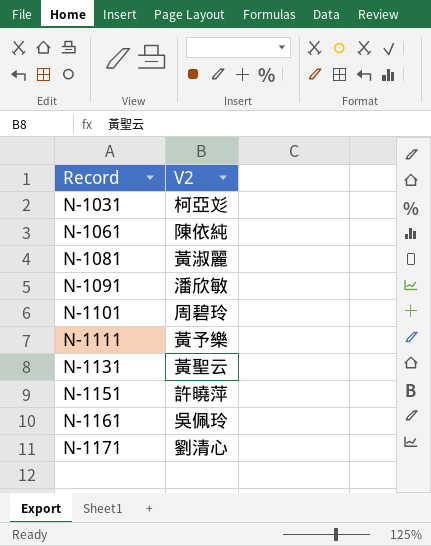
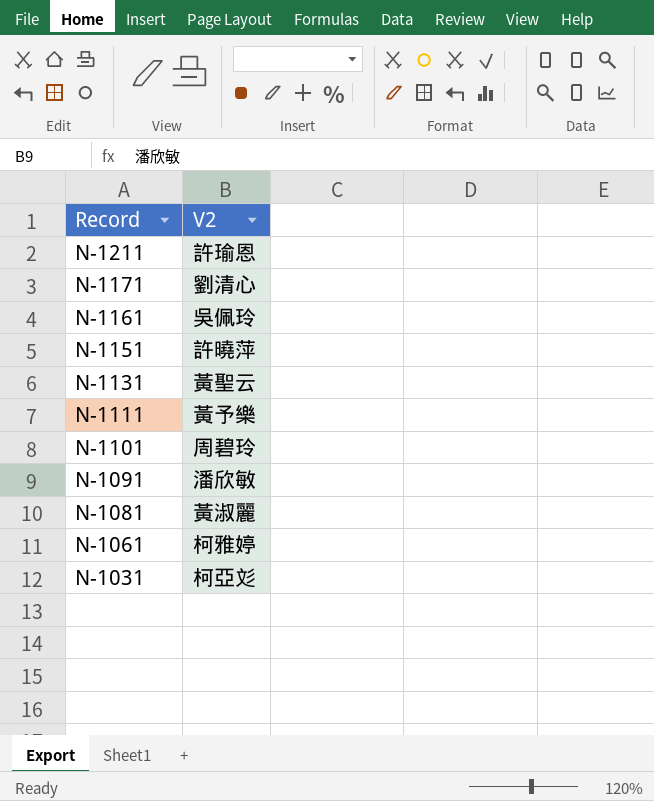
row order: Record ascending -> Record descending
row N-1211: none -> 許瑜恩
N-1061 | V2: 陳依純 -> 柯雅婷

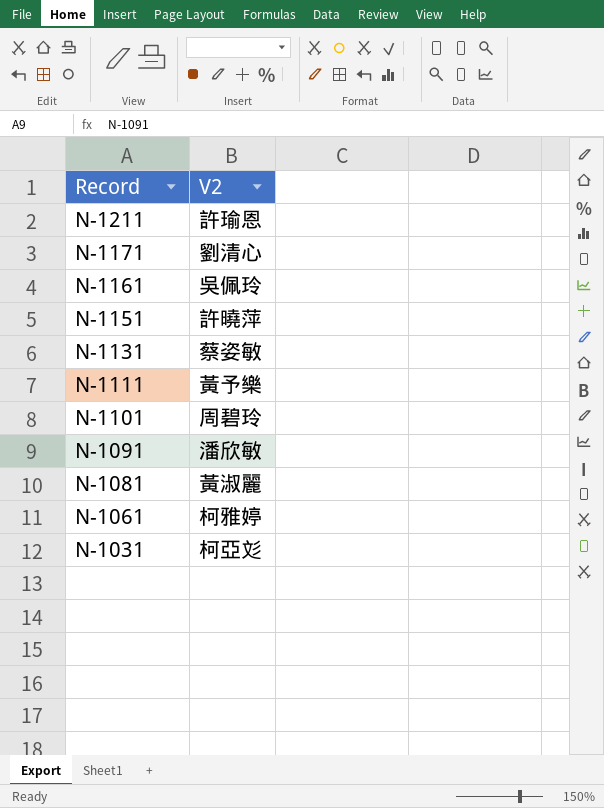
N-1131 | V2: 黃聖云 -> 蔡姿敏

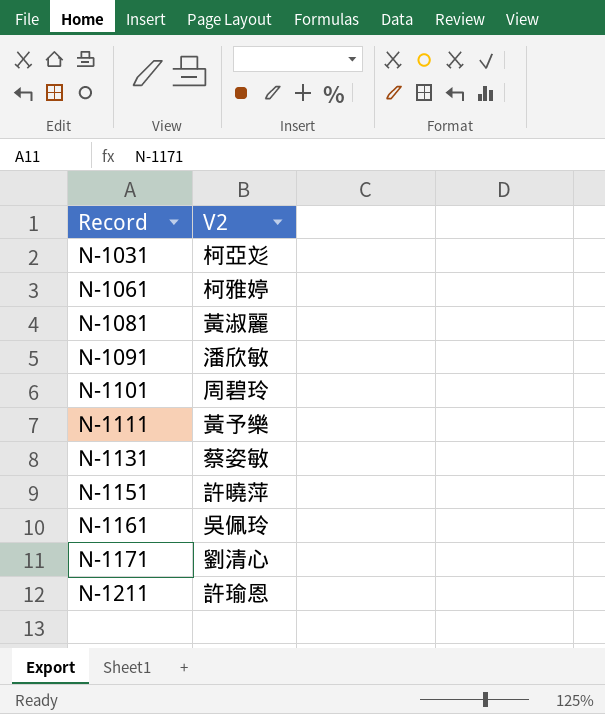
row order: Record descending -> Record ascending

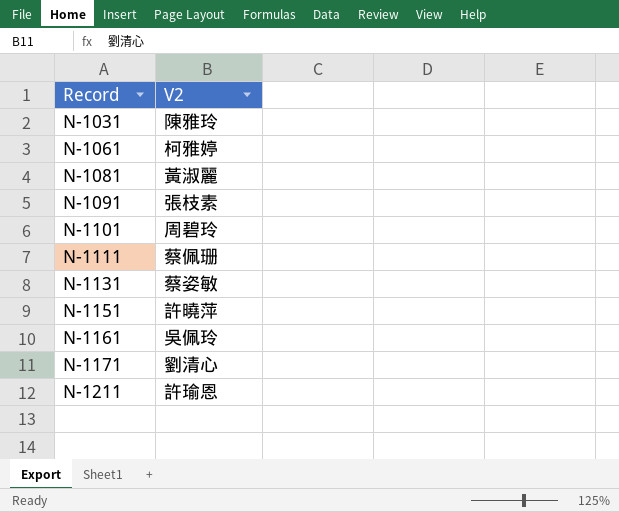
N-1031 | V2: 柯亞彣 -> 陳雅玲
N-1091 | V2: 潘欣敏 -> 張枝素
N-1111 | V2: 黃予樂 -> 蔡佩珊

